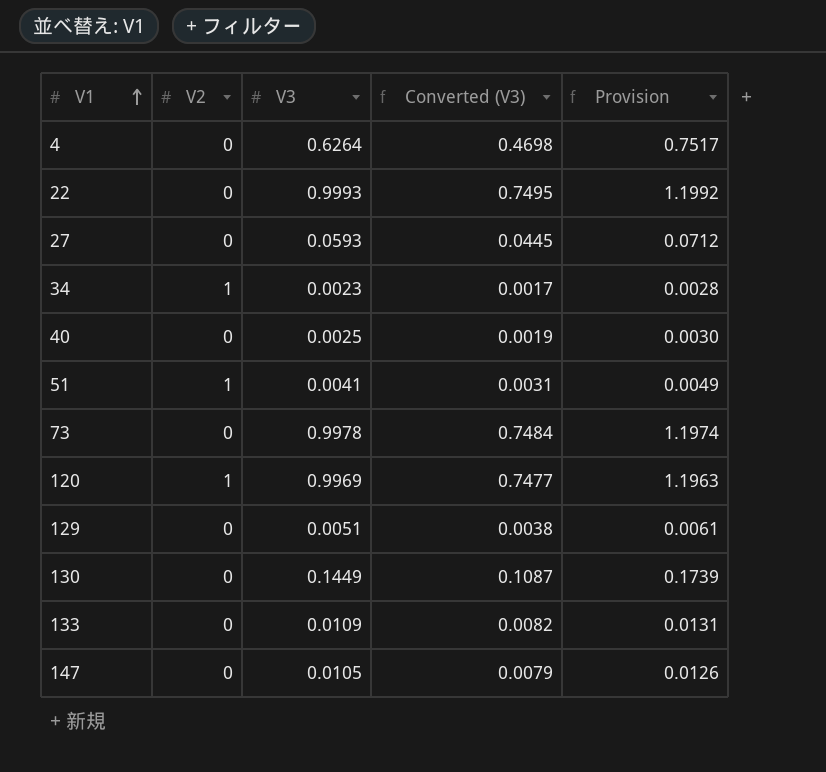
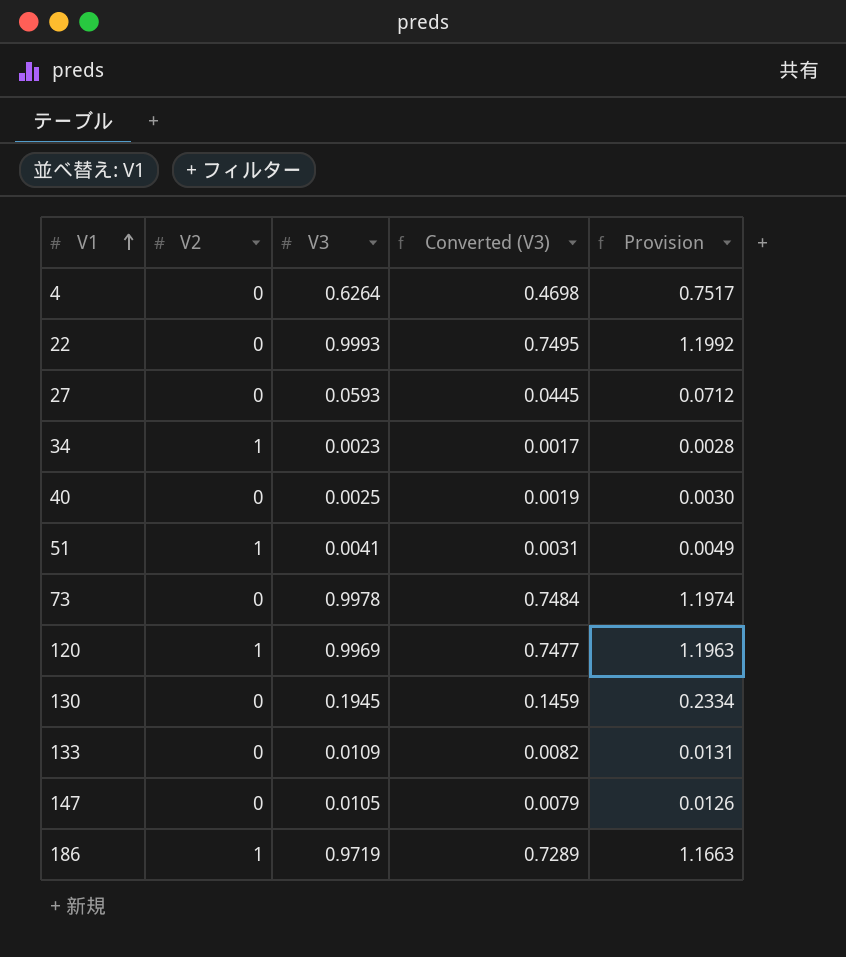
row 129: 0 | 0.0051 | 0.0038 | 0.0061 -> none
130 | V3: 0.1449 -> 0.1945
130 | Converted (V3): 0.1087 -> 0.1459
130 | Provision: 0.1739 -> 0.2334
row 186: none -> 1 | 0.9719 | 0.7289 | 1.1663

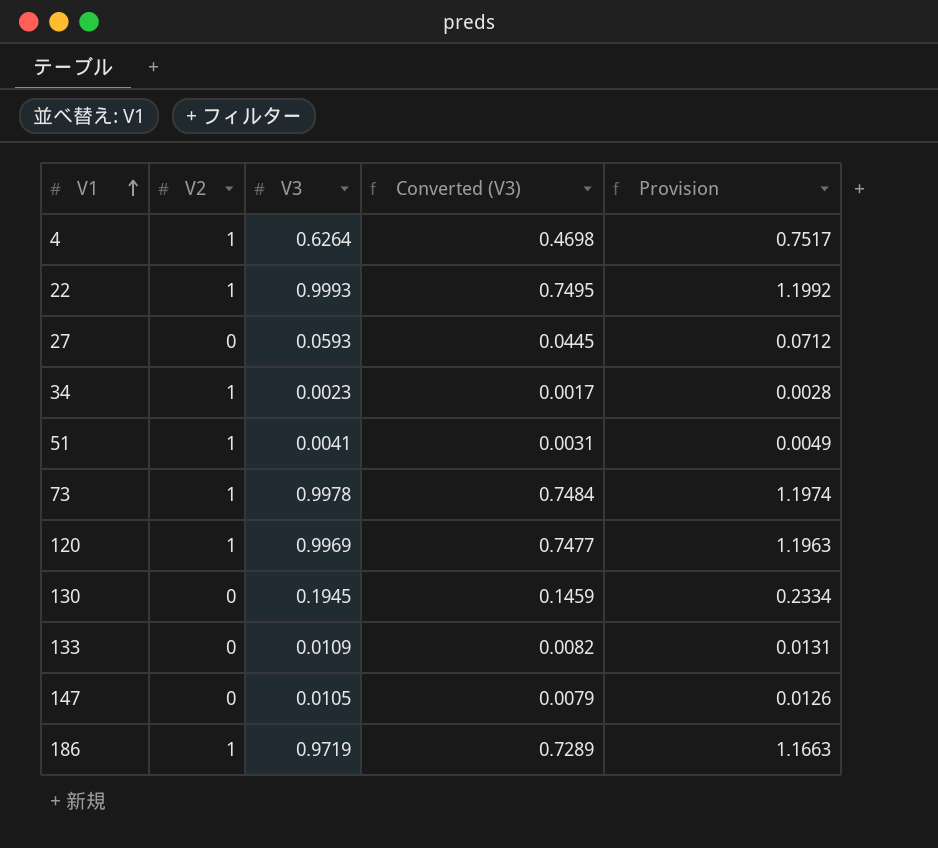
row 40: 0 | 0.0025 | 0.0019 | 0.0030 -> none
4 | V2: 0 -> 1
22 | V2: 0 -> 1
73 | V2: 0 -> 1

